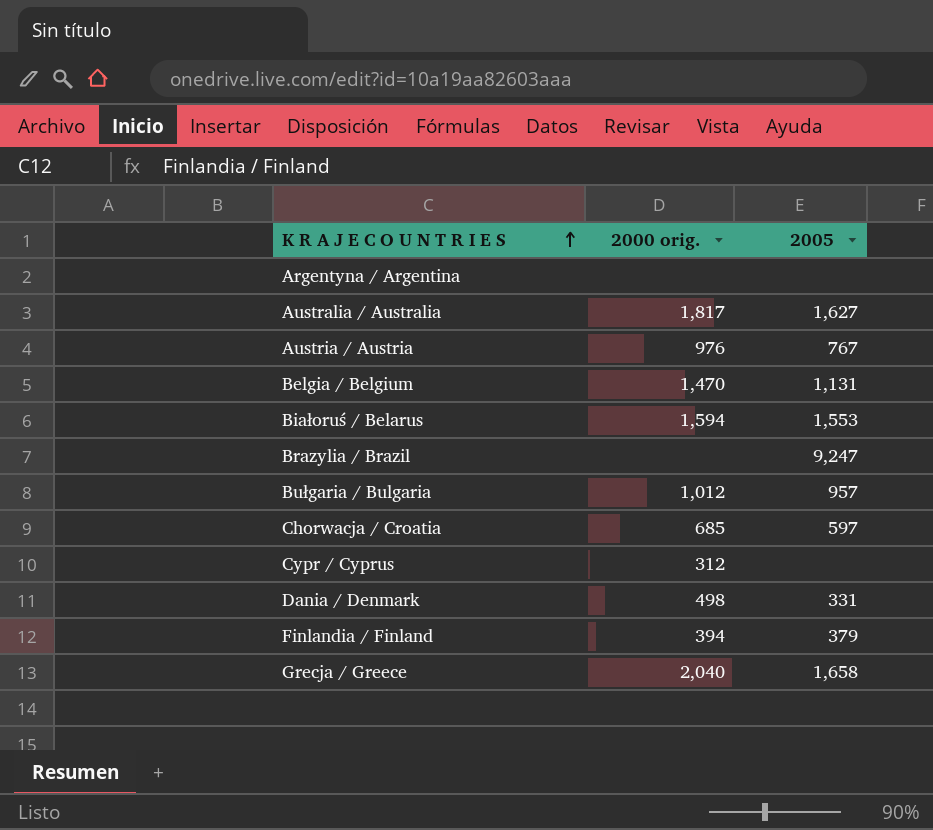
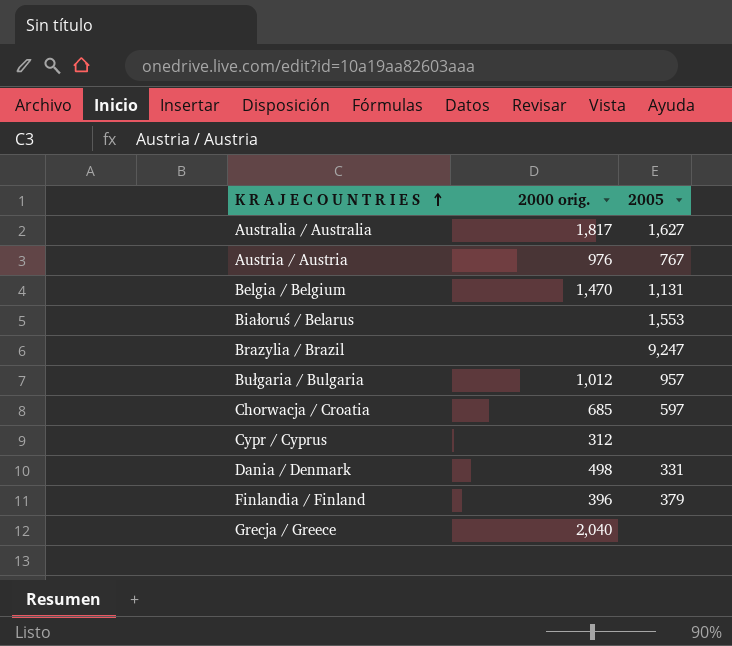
row Argentyna / Argentina: none | none -> none
Białoruś / Belarus | 2000 orig.: 1,594 -> none
Finlandia / Finland | 2000 orig.: 394 -> 396
Grecja / Greece | 2005: 1,658 -> none

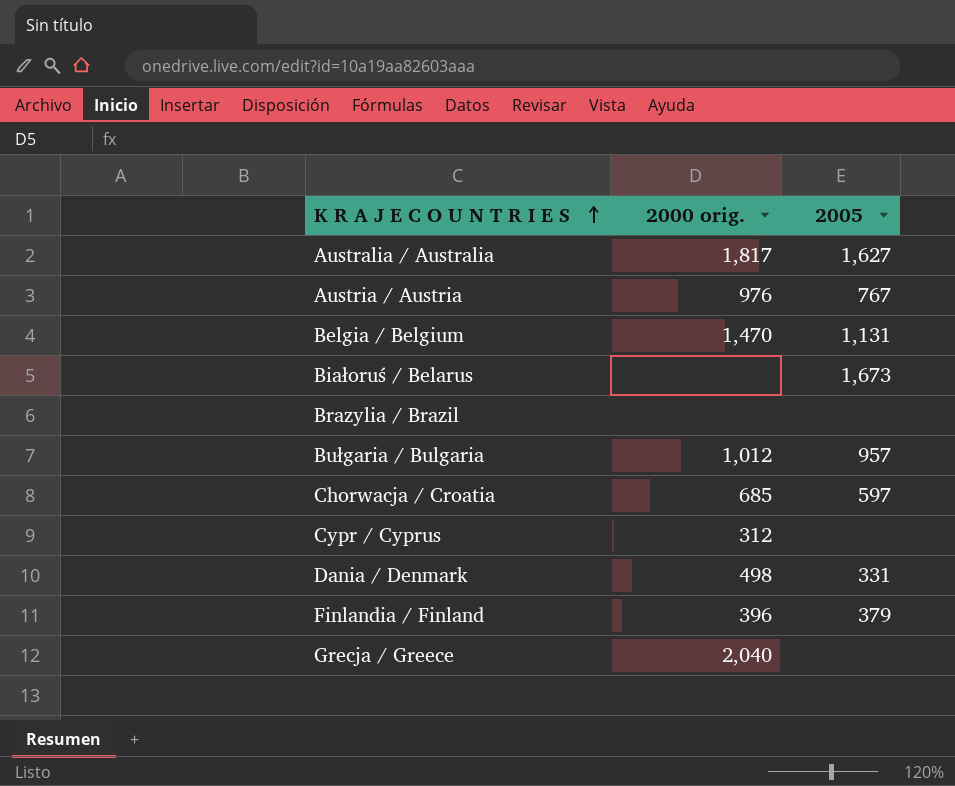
Białoruś / Belarus | 2005: 1,553 -> 1,673
Brazylia / Brazil | 2005: 9,247 -> none

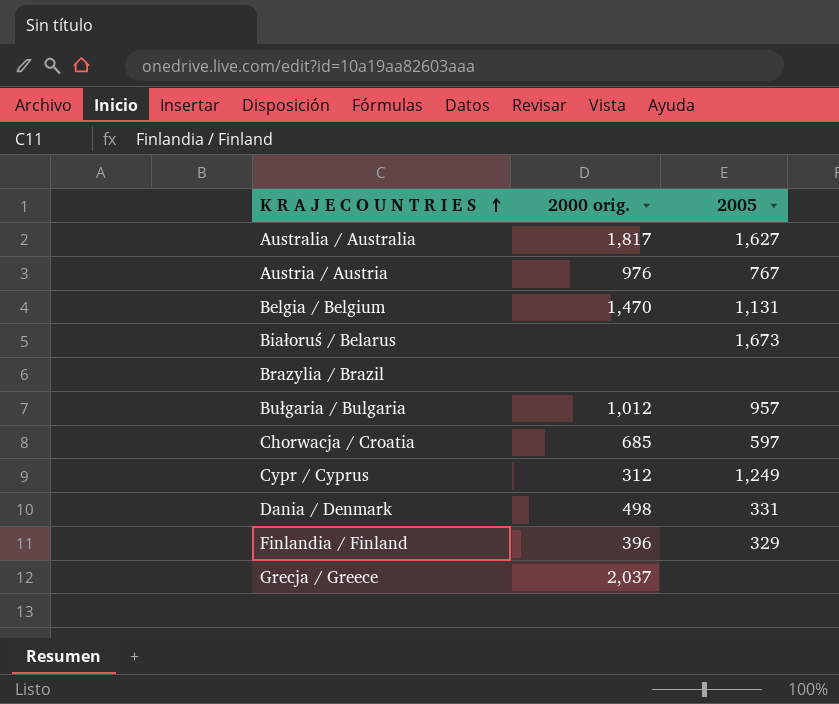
Cypr / Cyprus | 2005: none -> 1,249
Finlandia / Finland | 2005: 379 -> 329
Grecja / Greece | 2000 orig.: 2,040 -> 2,037

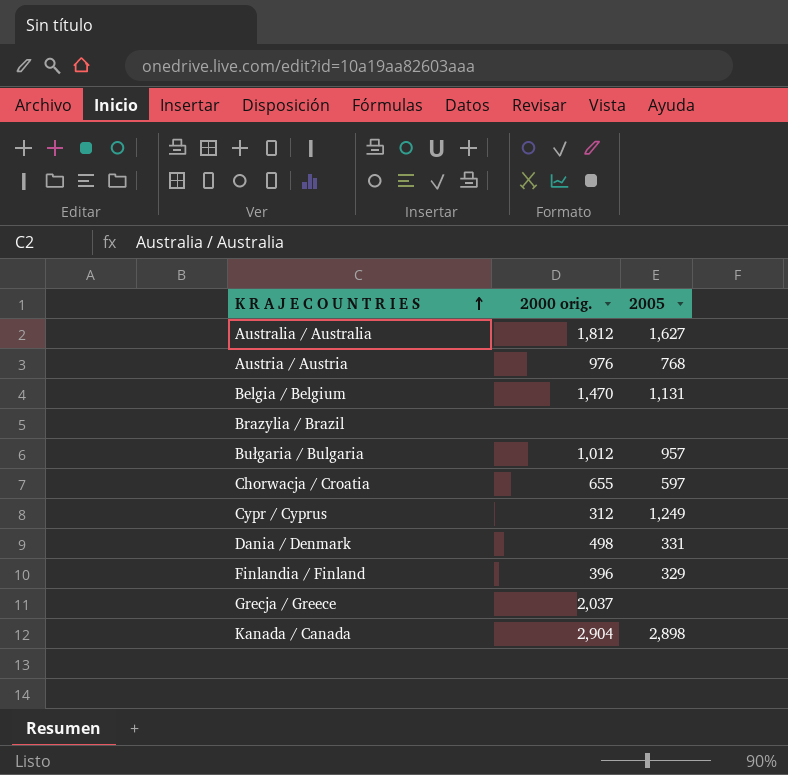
row Białoruś / Belarus: none | 1,673 -> none
Australia / Australia | 2000 orig.: 1,817 -> 1,812
Austria / Austria | 2005: 767 -> 768
Chorwacja / Croatia | 2000 orig.: 685 -> 655
row Kanada / Canada: none -> 2,904 | 2,898

